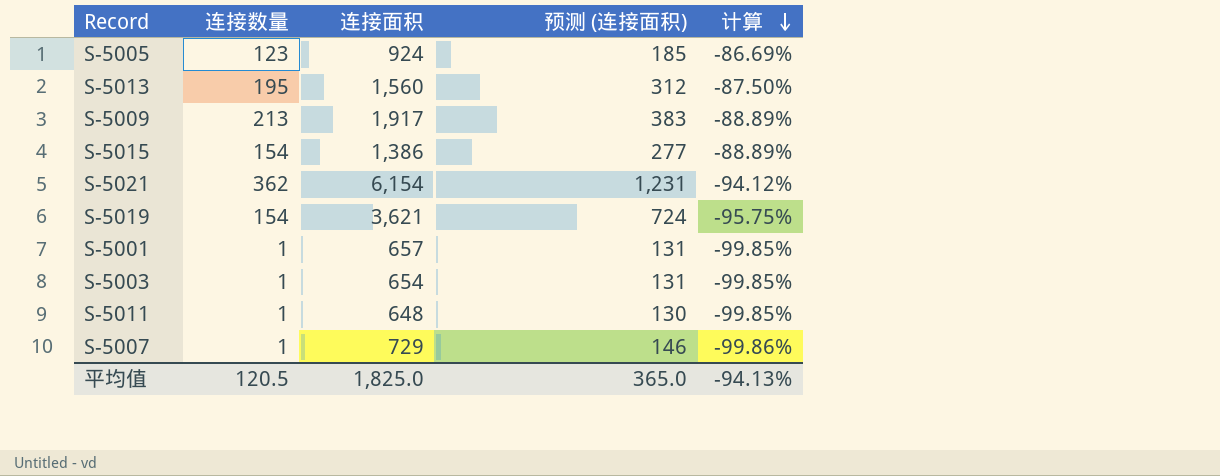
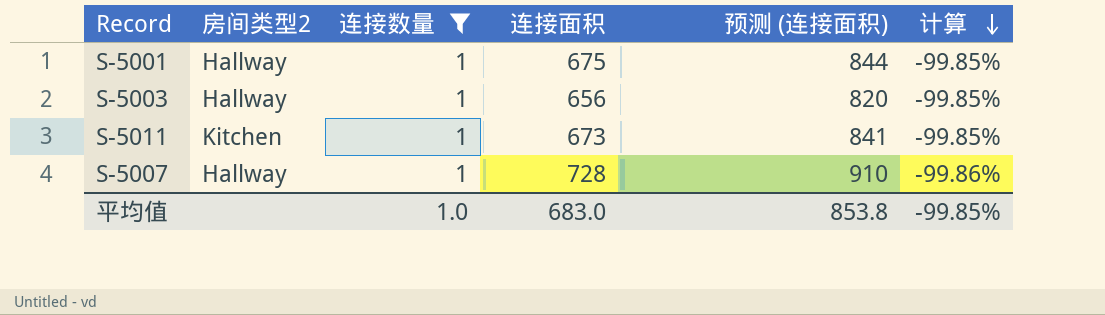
filter: none -> 连接数量 = 1
column 房间类型2 | position: none -> 2
column 预测 (连接面积) | formula: [连接面积] * 0.2 -> [连接面积] * 1.25
S-5001 | 连接面积: 657 -> 675
S-5003 | 连接面积: 654 -> 656
S-5011 | 连接面积: 648 -> 673
S-5007 | 连接面积: 729 -> 728
平均值 | 连接数量: 120.5 -> 1.0
平均值 | 连接面积: 1,825.0 -> 683.0
平均值 | 预测 (连接面积): 365.0 -> 853.8
平均值 | 计算: -94.13% -> -99.85%

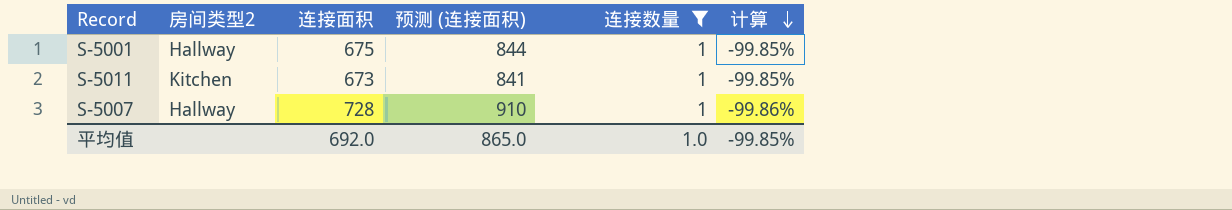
column 连接数量 | position: 3 -> 5
row S-5003: Hallway | 1 | 656 | 820 | -99.85% -> none
平均值 | 连接面积: 683.0 -> 692.0
平均值 | 预测 (连接面积): 853.8 -> 865.0

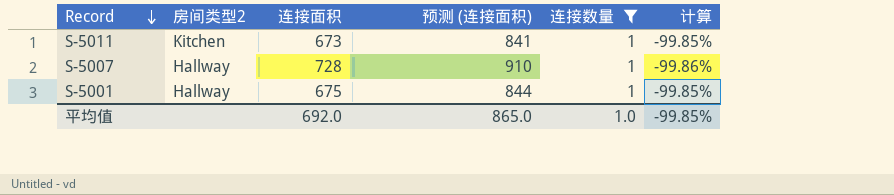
row order: 计算 descending -> Record descending

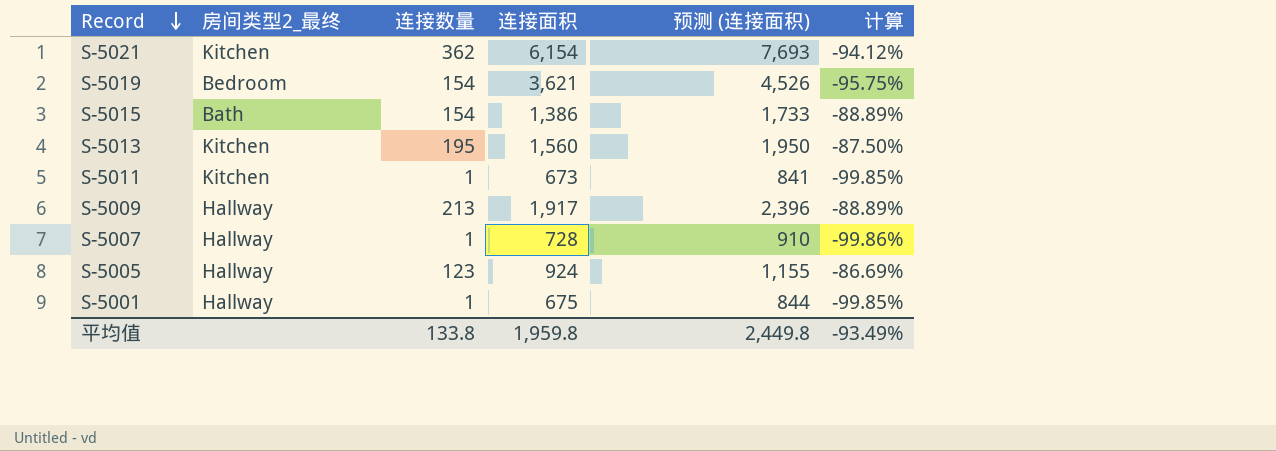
filter: 连接数量 = 1 -> none
column name: 房间类型2 -> 房间类型2_最终
column 连接数量 | position: 5 -> 3
平均值 | 连接数量: 1.0 -> 133.8
平均值 | 连接面积: 692.0 -> 1,959.8
平均值 | 预测 (连接面积): 865.0 -> 2,449.8
平均值 | 计算: -99.85% -> -93.49%

